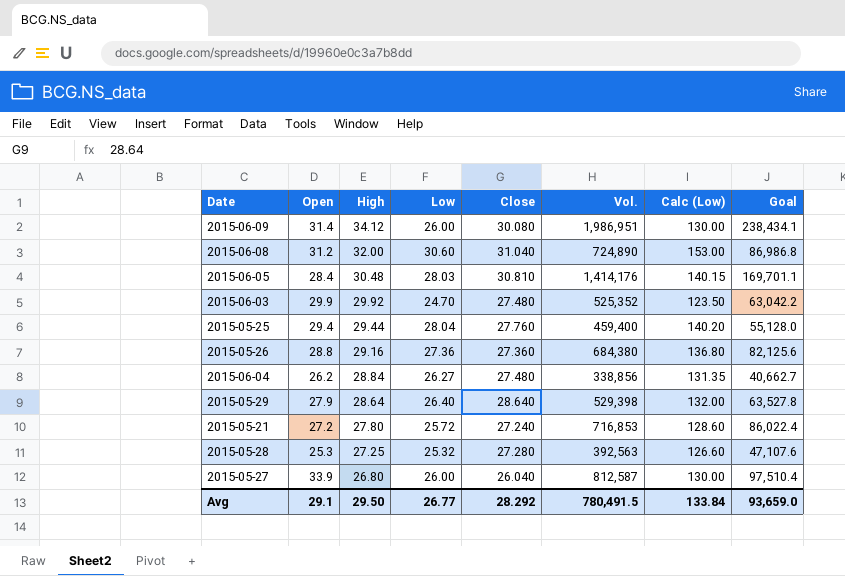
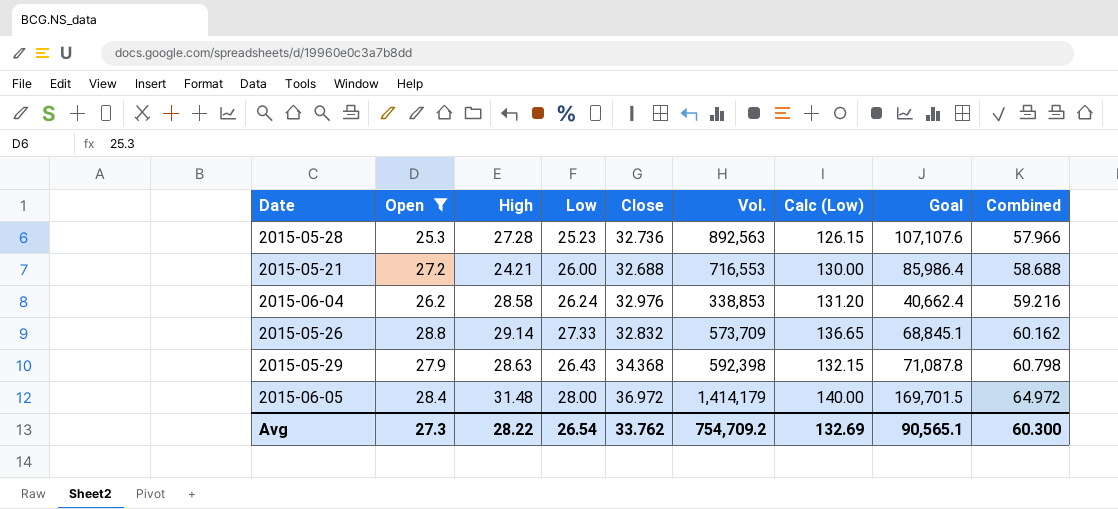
filter: none -> Open <= 28.8
row order: High descending -> Combined ascending
column Combined | formula: none -> [Low] + [Close]
2015-05-28 | High: 27.25 -> 27.28
2015-05-28 | Low: 25.32 -> 25.23
2015-05-28 | Close: 27.280 -> 32.736
2015-05-28 | Vol.: 392,563 -> 892,563
2015-05-28 | Calc (Low): 126.60 -> 126.15
2015-05-28 | Goal: 47,107.6 -> 107,107.6
2015-05-21 | High: 27.80 -> 24.21
2015-05-21 | Low: 25.72 -> 26.00
2015-05-21 | Close: 27.240 -> 32.688
2015-05-21 | Vol.: 716,853 -> 716,553
2015-05-21 | Calc (Low): 128.60 -> 130.00
2015-05-21 | Goal: 86,022.4 -> 85,986.4
2015-06-04 | High: 28.84 -> 28.58
2015-06-04 | Low: 26.27 -> 26.24
2015-06-04 | Close: 27.480 -> 32.976
2015-06-04 | Vol.: 338,856 -> 338,853
2015-06-04 | Calc (Low): 131.35 -> 131.20
2015-06-04 | Goal: 40,662.7 -> 40,662.4
2015-05-26 | High: 29.16 -> 29.14
2015-05-26 | Low: 27.36 -> 27.33
2015-05-26 | Close: 27.360 -> 32.832
2015-05-26 | Vol.: 684,380 -> 573,709
2015-05-26 | Calc (Low): 136.80 -> 136.65
2015-05-26 | Goal: 82,125.6 -> 68,845.1
2015-05-29 | High: 28.64 -> 28.63
2015-05-29 | Low: 26.40 -> 26.43
2015-05-29 | Close: 28.640 -> 34.368
2015-05-29 | Vol.: 529,398 -> 592,398
2015-05-29 | Calc (Low): 132.00 -> 132.15
2015-05-29 | Goal: 63,527.8 -> 71,087.8
2015-06-05 | High: 30.48 -> 31.48
2015-06-05 | Low: 28.03 -> 28.00
2015-06-05 | Close: 30.810 -> 36.972
2015-06-05 | Vol.: 1,414,176 -> 1,414,179
2015-06-05 | Calc (Low): 140.15 -> 140.00
2015-06-05 | Goal: 169,701.1 -> 169,701.5
Avg | Open: 29.1 -> 27.3
Avg | High: 29.50 -> 28.22
Avg | Low: 26.77 -> 26.54
Avg | Close: 28.292 -> 33.762
Avg | Vol.: 780,491.5 -> 754,709.2
Avg | Calc (Low): 133.84 -> 132.69
Avg | Goal: 93,659.0 -> 90,565.1

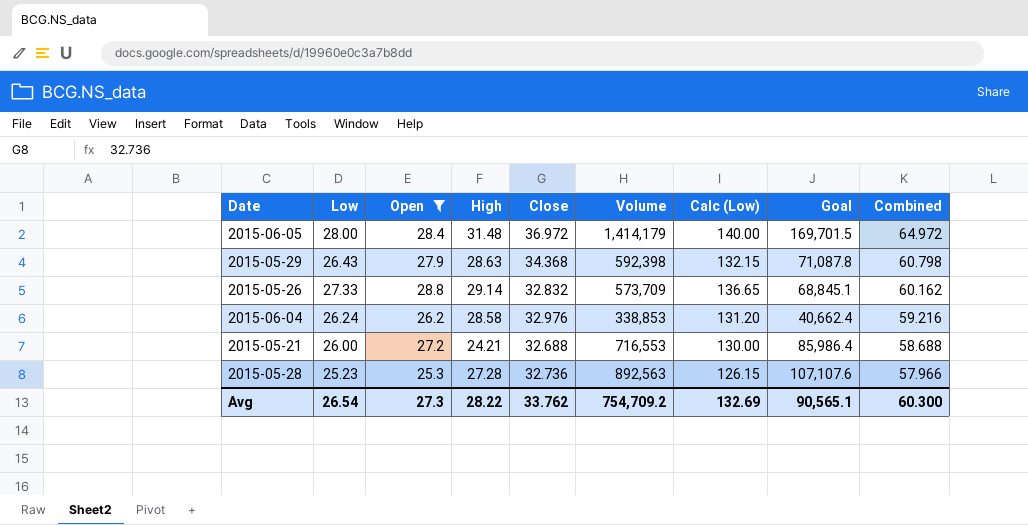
row order: Combined ascending -> Combined descending
column Low | position: 4 -> 2
column name: Vol. -> Volume

